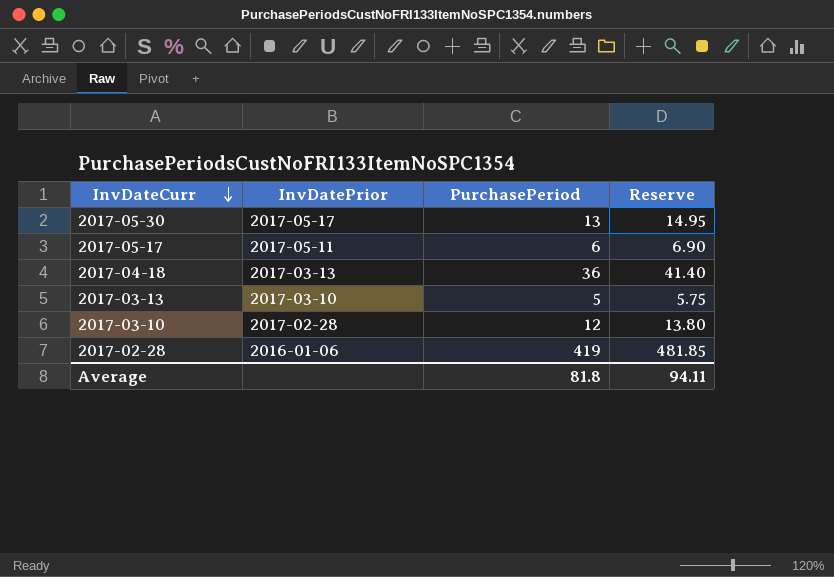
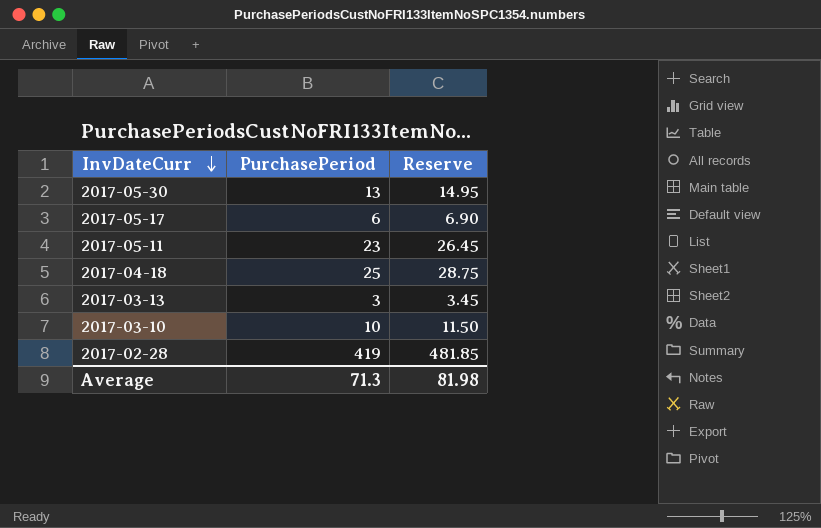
column InvDatePrior | position: 2 -> none
row 2017-05-11: none -> 23 | 26.45
2017-04-18 | PurchasePeriod: 36 -> 25
2017-04-18 | Reserve: 41.40 -> 28.75
2017-03-13 | PurchasePeriod: 5 -> 3
2017-03-13 | Reserve: 5.75 -> 3.45
2017-03-10 | PurchasePeriod: 12 -> 10
2017-03-10 | Reserve: 13.80 -> 11.50
Average | PurchasePeriod: 81.8 -> 71.3
Average | Reserve: 94.11 -> 81.98

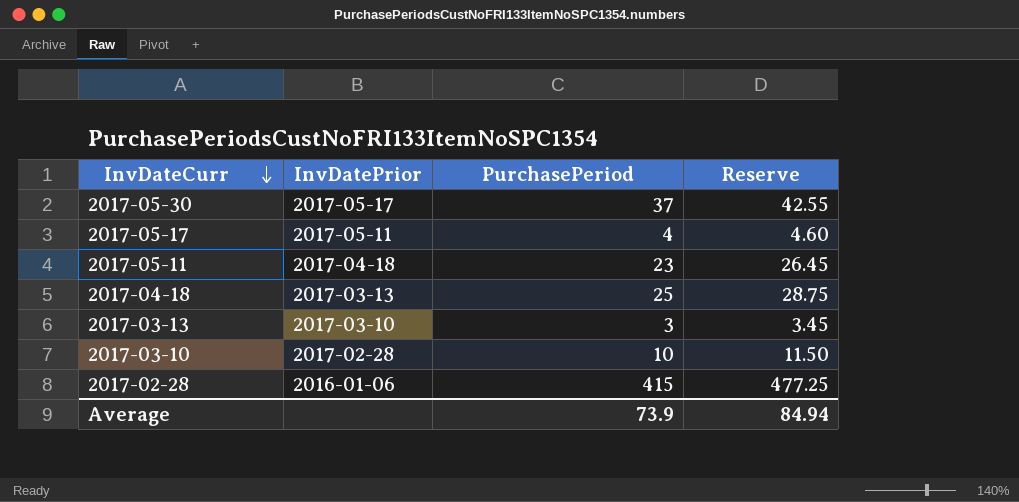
column InvDatePrior | position: none -> 2
2017-05-30 | PurchasePeriod: 13 -> 37
2017-05-30 | Reserve: 14.95 -> 42.55
2017-05-17 | PurchasePeriod: 6 -> 4
2017-05-17 | Reserve: 6.90 -> 4.60
2017-02-28 | PurchasePeriod: 419 -> 415
2017-02-28 | Reserve: 481.85 -> 477.25
Average | PurchasePeriod: 71.3 -> 73.9
Average | Reserve: 81.98 -> 84.94

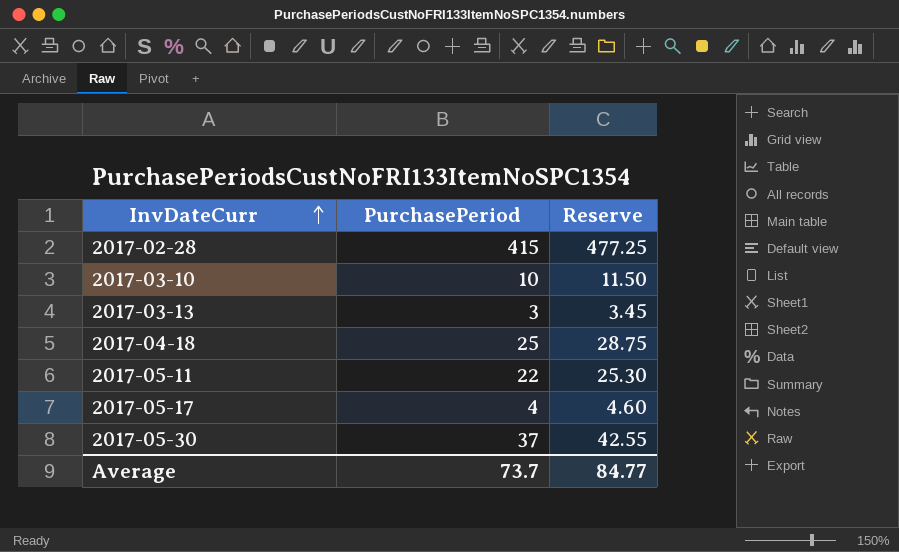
row order: InvDateCurr descending -> InvDateCurr ascending
column InvDatePrior | position: 2 -> none
2017-05-11 | PurchasePeriod: 23 -> 22
2017-05-11 | Reserve: 26.45 -> 25.30
Average | PurchasePeriod: 73.9 -> 73.7
Average | Reserve: 84.94 -> 84.77

